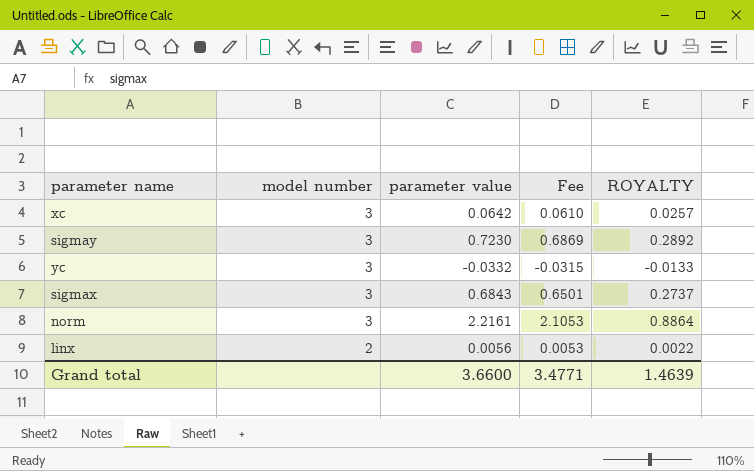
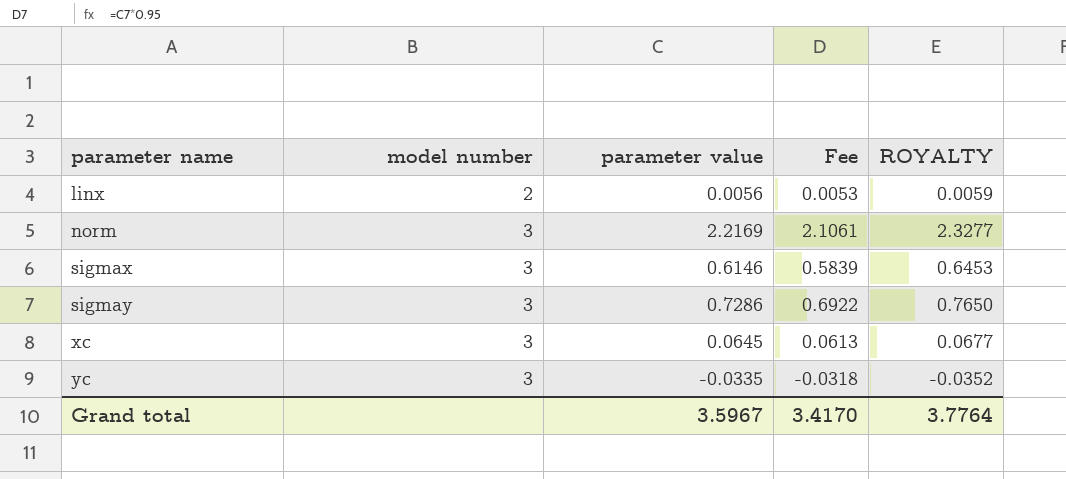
row order: model number descending -> parameter name ascending
column ROYALTY | formula: [parameter value] * 0.4 -> [parameter value] * 1.05
norm | parameter value: 2.2161 -> 2.2169
norm | Fee: 2.1053 -> 2.1061
sigmax | parameter value: 0.6843 -> 0.6146
sigmax | Fee: 0.6501 -> 0.5839
sigmay | parameter value: 0.7230 -> 0.7286
sigmay | Fee: 0.6869 -> 0.6922
xc | parameter value: 0.0642 -> 0.0645
xc | Fee: 0.0610 -> 0.0613
yc | parameter value: -0.0332 -> -0.0335
yc | Fee: -0.0315 -> -0.0318
Grand total | parameter value: 3.6600 -> 3.5967
Grand total | Fee: 3.4771 -> 3.4170
Grand total | ROYALTY: 1.4639 -> 3.7764

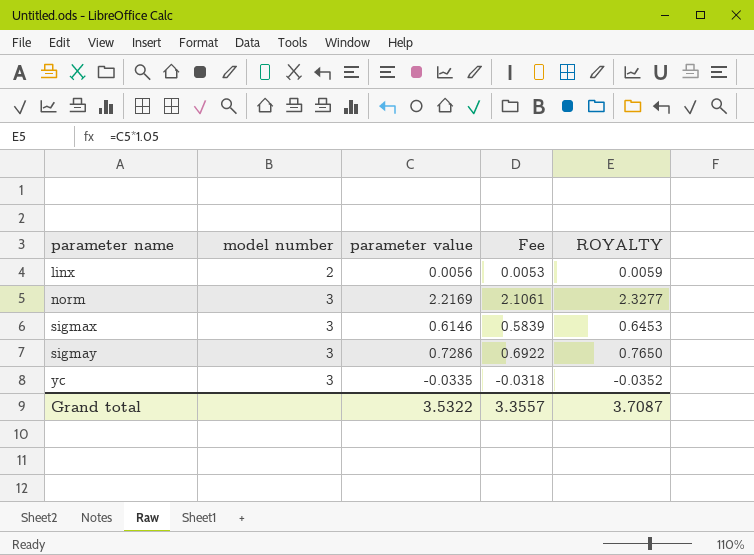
row xc: 3 | 0.0645 | 0.0613 | 0.0677 -> none
Grand total | parameter value: 3.5967 -> 3.5322
Grand total | Fee: 3.4170 -> 3.3557
Grand total | ROYALTY: 3.7764 -> 3.7087

